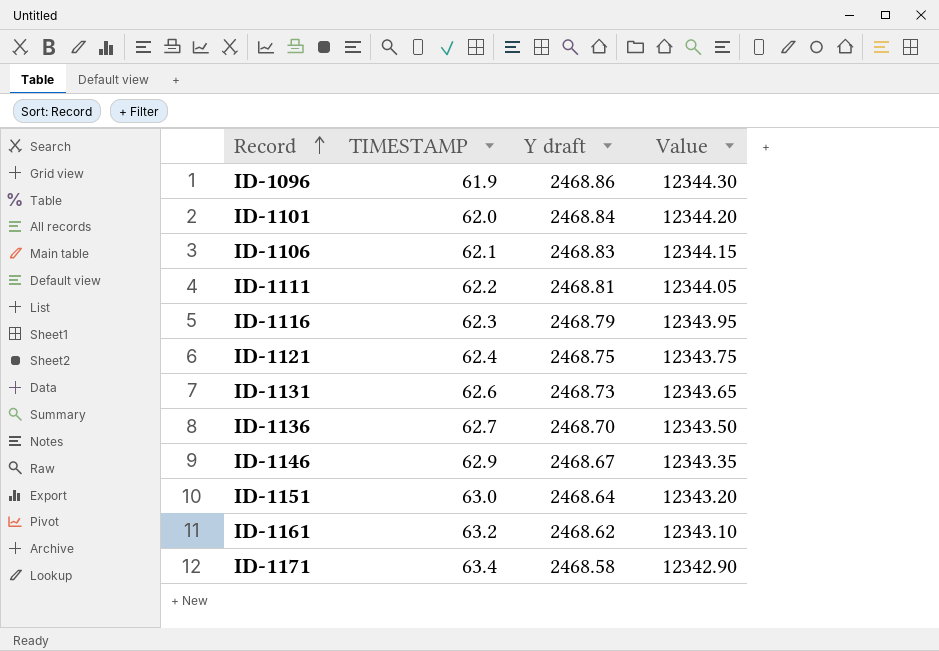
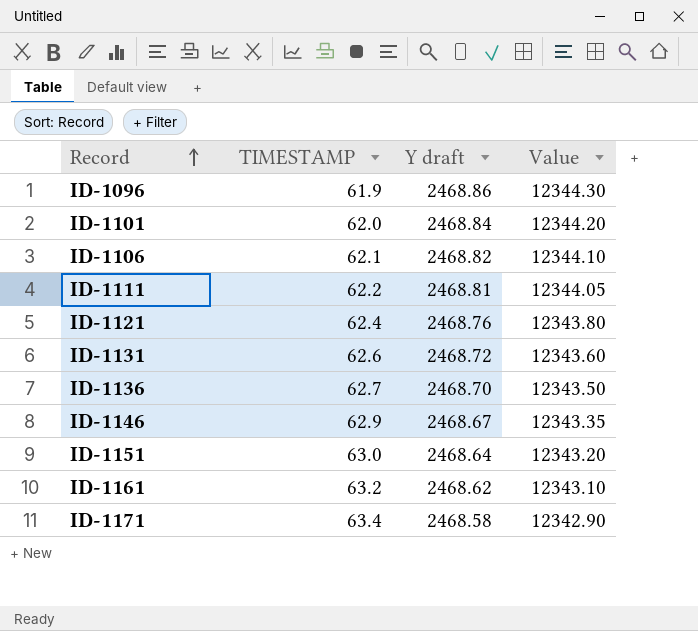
row ID-1116: 62.3 | 2468.79 | 12343.95 -> none
ID-1106 | Y draft: 2468.83 -> 2468.82
ID-1106 | Value: 12344.15 -> 12344.10
ID-1121 | Y draft: 2468.75 -> 2468.76
ID-1121 | Value: 12343.75 -> 12343.80
ID-1131 | Y draft: 2468.73 -> 2468.72
ID-1131 | Value: 12343.65 -> 12343.60

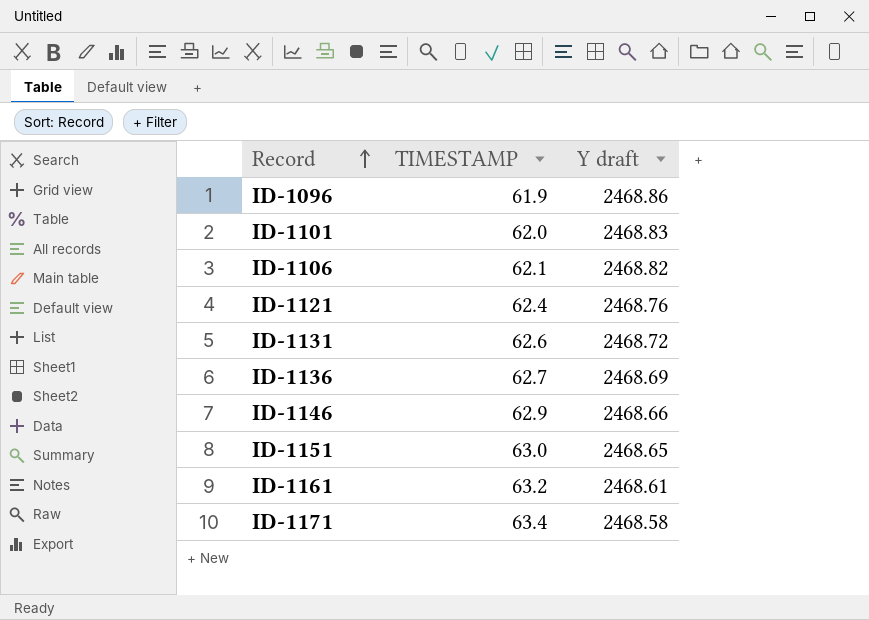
column Value | formula: [Y draft] * 5 -> none
row ID-1111: 62.2 | 2468.81 | 12344.05 -> none
ID-1101 | Y draft: 2468.84 -> 2468.83
ID-1136 | Y draft: 2468.70 -> 2468.69
ID-1146 | Y draft: 2468.67 -> 2468.66
ID-1151 | Y draft: 2468.64 -> 2468.65
ID-1161 | Y draft: 2468.62 -> 2468.61

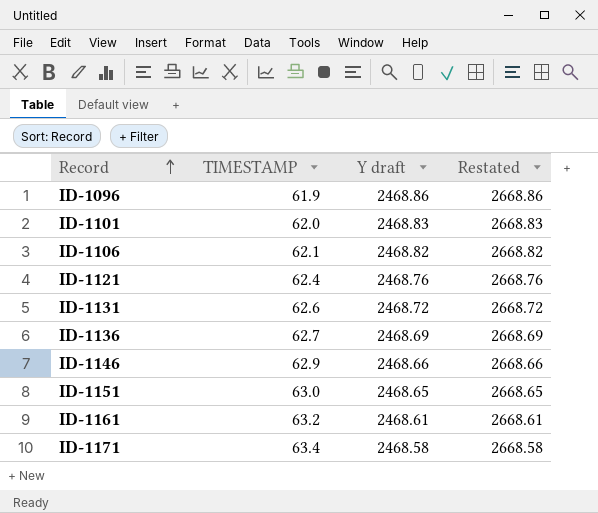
column Restated | formula: none -> [Y draft] + 200

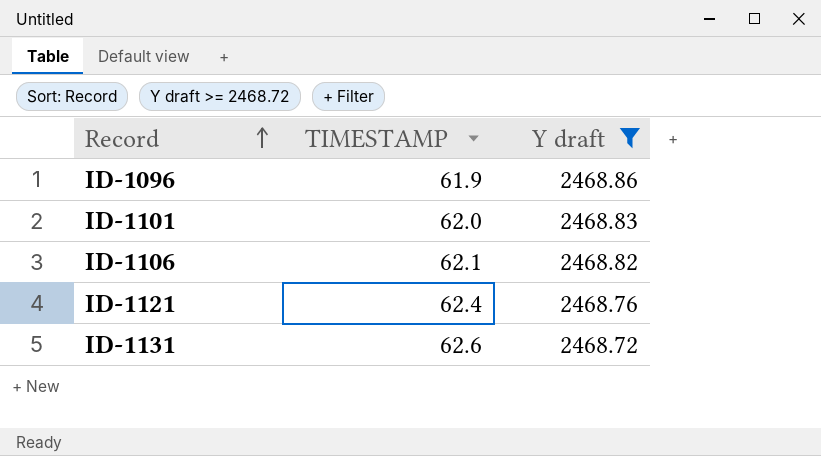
filter: none -> Y draft >= 2468.72
column Restated | formula: [Y draft] + 200 -> none

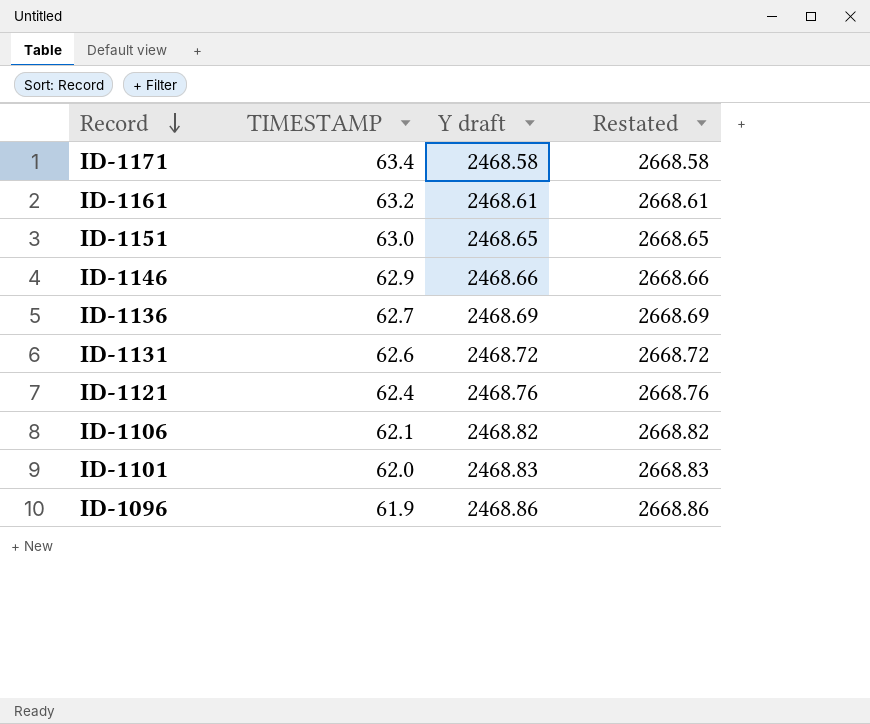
filter: Y draft >= 2468.72 -> none
row order: Record ascending -> Record descending
column Restated | formula: none -> [Y draft] + 200

